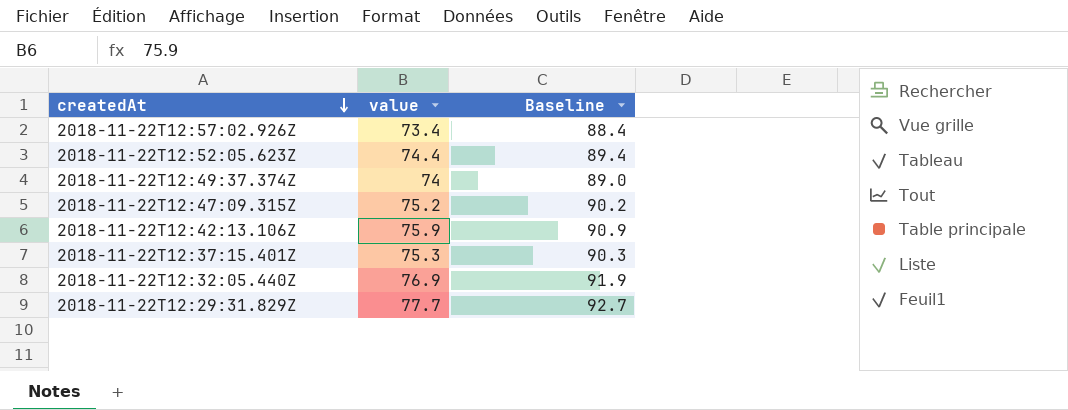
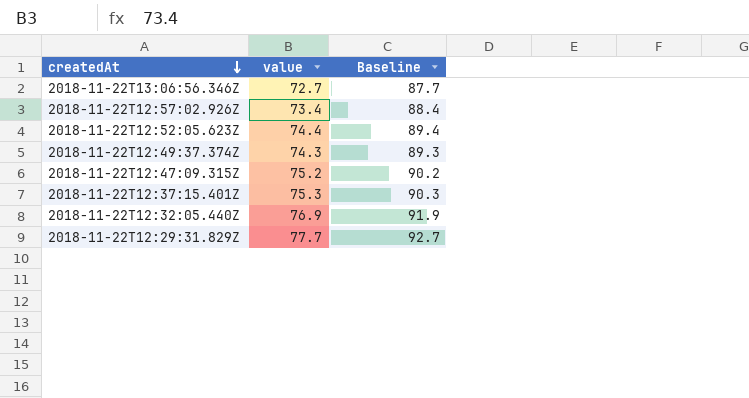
row 2018-11-22T12:42:13.106Z: 75.9 | 90.9 -> none
row 2018-11-22T13:06:56.346Z: none -> 72.7 | 87.7
2018-11-22T12:49:37.374Z | value: 74 -> 74.3
2018-11-22T12:49:37.374Z | Baseline: 89.0 -> 89.3

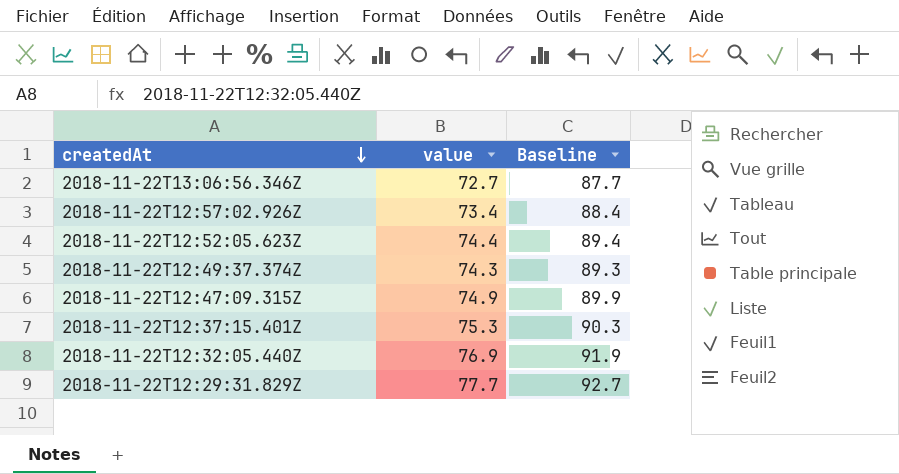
2018-11-22T12:47:09.315Z | value: 75.2 -> 74.9
2018-11-22T12:47:09.315Z | Baseline: 90.2 -> 89.9

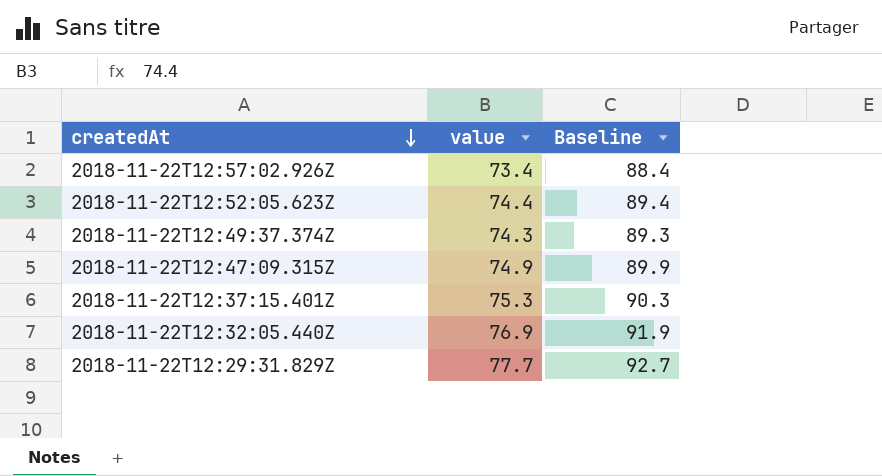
row 2018-11-22T13:06:56.346Z: 72.7 | 87.7 -> none

